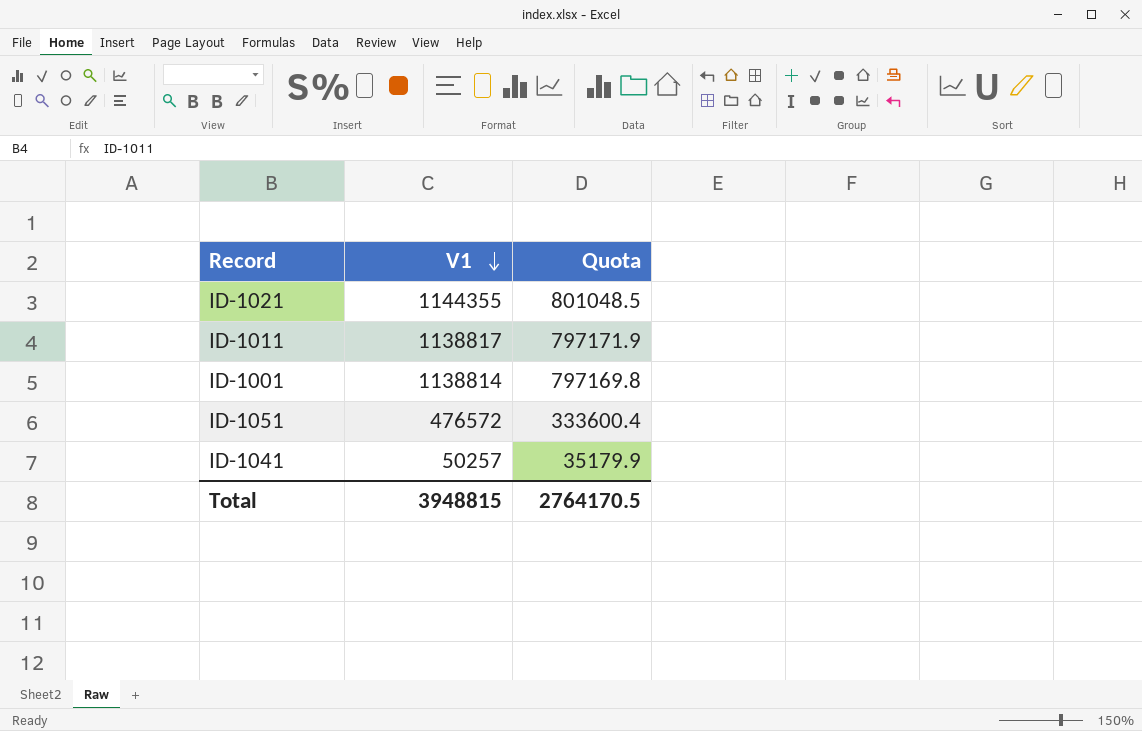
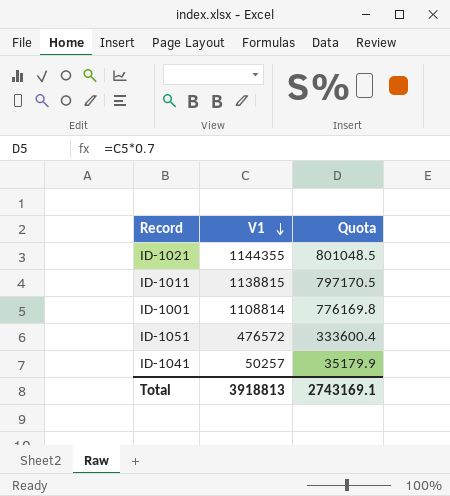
ID-1011 | V1: 1138817 -> 1138815
ID-1011 | Quota: 797171.9 -> 797170.5
ID-1001 | V1: 1138814 -> 1108814
ID-1001 | Quota: 797169.8 -> 776169.8
Total | V1: 3948815 -> 3918813
Total | Quota: 2764170.5 -> 2743169.1

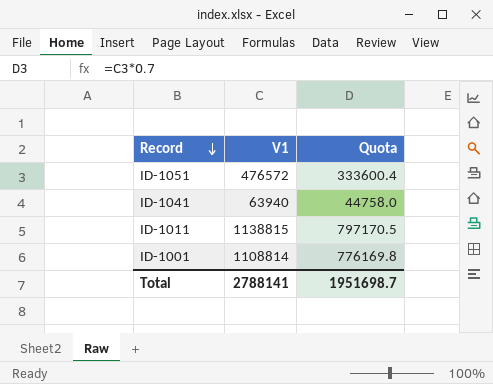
row order: V1 descending -> Record descending
row ID-1021: 1144355 | 801048.5 -> none
ID-1041 | V1: 50257 -> 63940
ID-1041 | Quota: 35179.9 -> 44758.0
Total | V1: 3918813 -> 2788141
Total | Quota: 2743169.1 -> 1951698.7

